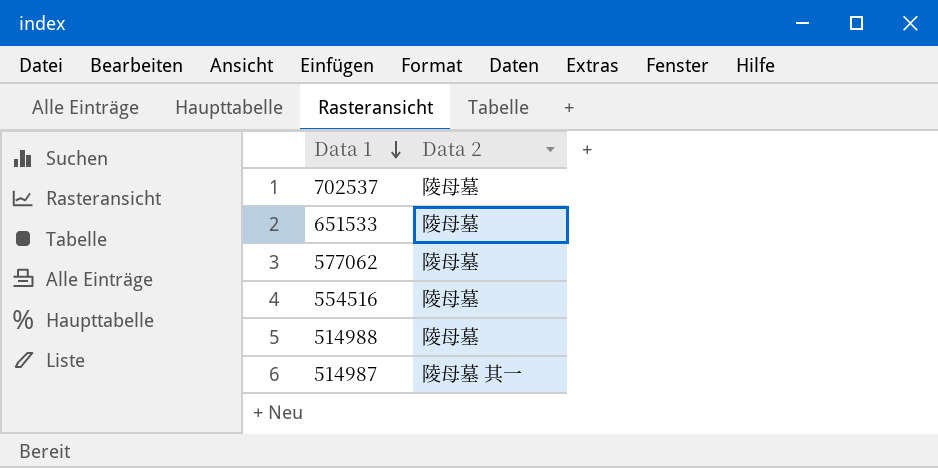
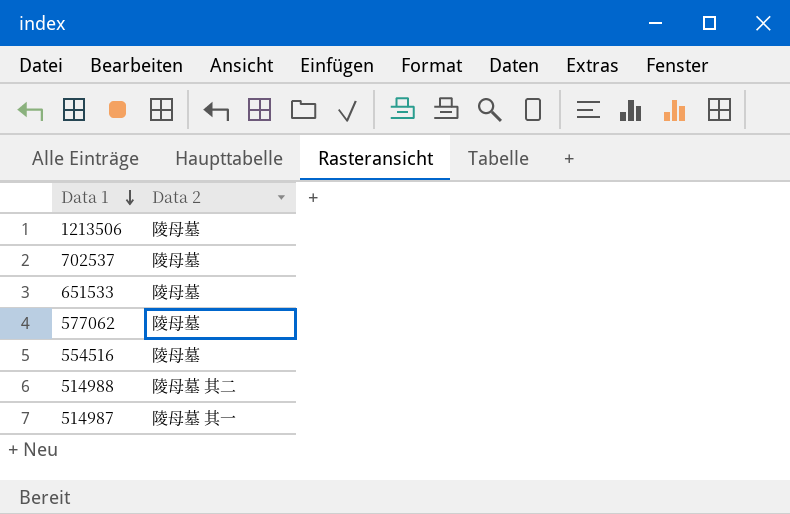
row 1213506: none -> 陵母墓
514988 | Data 2: 陵母墓 -> 陵母墓 其二

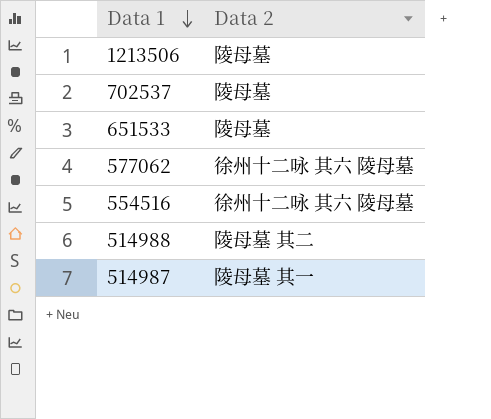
577062 | Data 2: 陵母墓 -> 徐州十二咏 其六 陵母墓
554516 | Data 2: 陵母墓 -> 徐州十二咏 其六 陵母墓

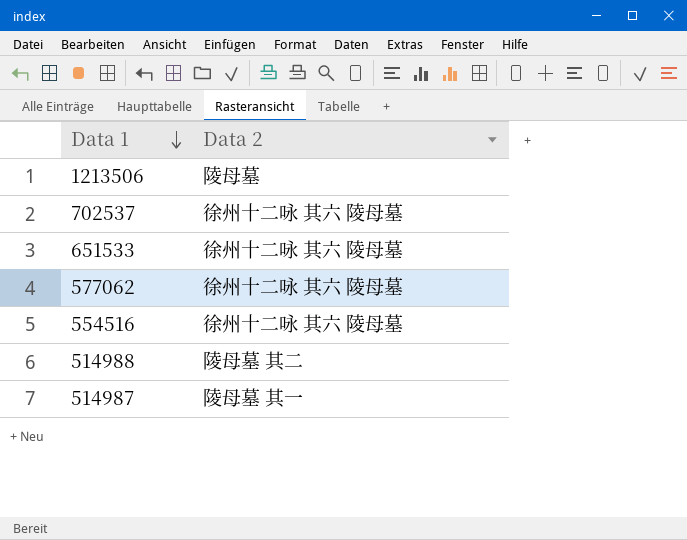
702537 | Data 2: 陵母墓 -> 徐州十二咏 其六 陵母墓
651533 | Data 2: 陵母墓 -> 徐州十二咏 其六 陵母墓

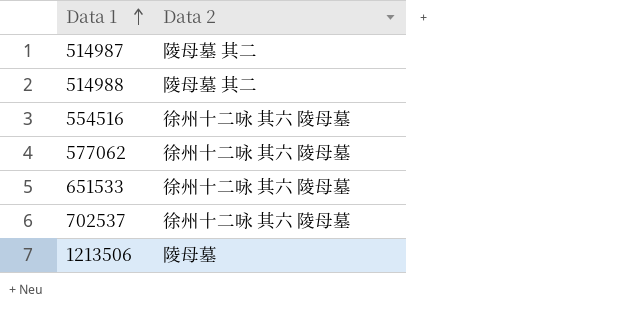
row order: Data 1 descending -> Data 1 ascending
514987 | Data 2: 陵母墓 其一 -> 陵母墓 其二

